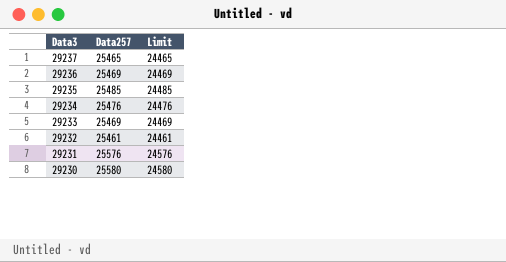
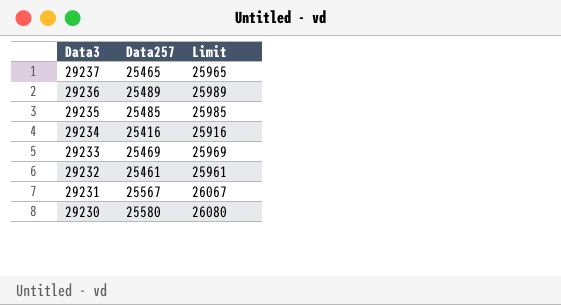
column Limit | formula: [Data257] - 1000 -> [Data257] + 500
29236 | Data257: 25469 -> 25489
29234 | Data257: 25476 -> 25416
29231 | Data257: 25576 -> 25567

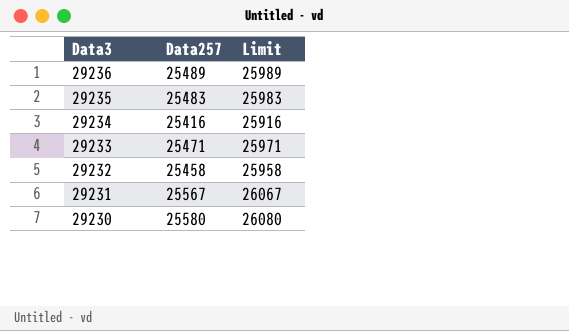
row 29237: 25465 | 25965 -> none
29235 | Data257: 25485 -> 25483
29235 | Limit: 25985 -> 25983
29233 | Data257: 25469 -> 25471
29233 | Limit: 25969 -> 25971
29232 | Data257: 25461 -> 25458
29232 | Limit: 25961 -> 25958

